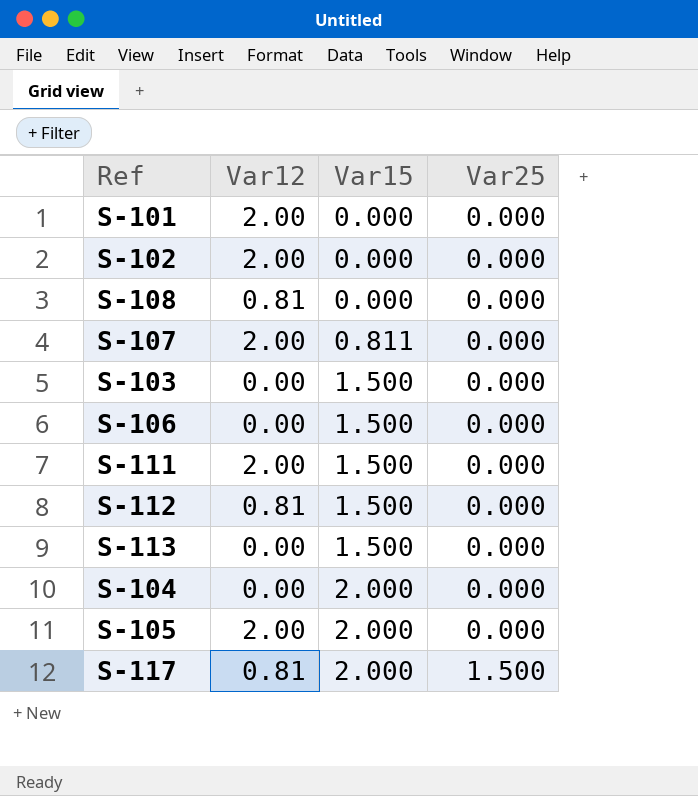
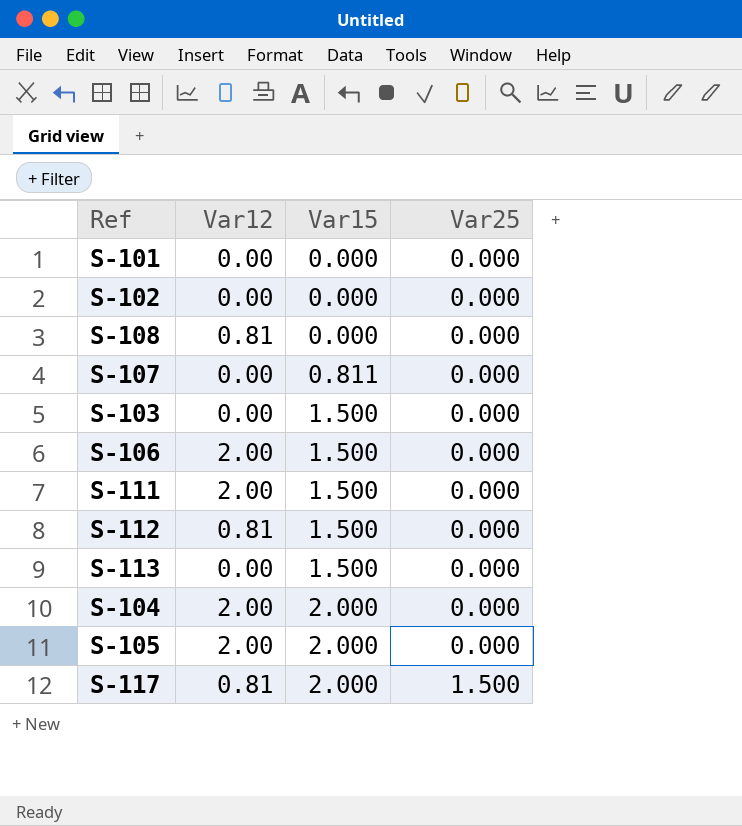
S-101 | Var12: 2.00 -> 0.00
S-102 | Var12: 2.00 -> 0.00
S-107 | Var12: 2.00 -> 0.00
S-106 | Var12: 0.00 -> 2.00
S-104 | Var12: 0.00 -> 2.00

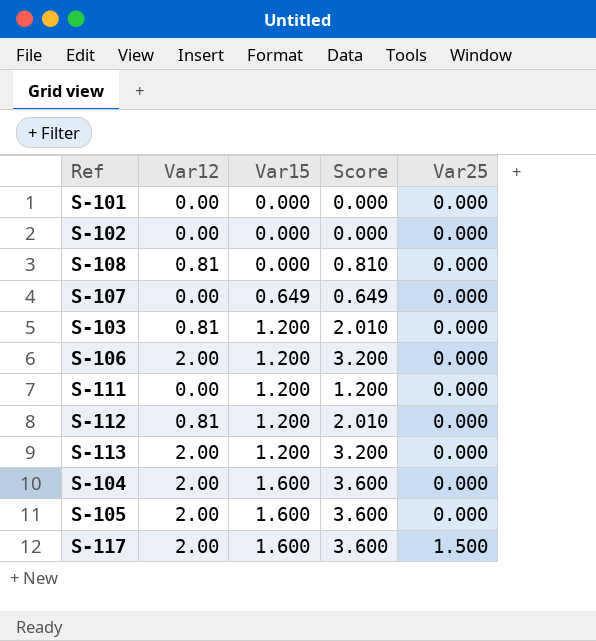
column Score | formula: none -> [Var12] + [Var15]
S-107 | Var15: 0.811 -> 0.649
S-103 | Var12: 0.00 -> 0.81
S-103 | Var15: 1.500 -> 1.200
S-106 | Var15: 1.500 -> 1.200
S-111 | Var12: 2.00 -> 0.00
S-111 | Var15: 1.500 -> 1.200
S-112 | Var15: 1.500 -> 1.200
S-113 | Var12: 0.00 -> 2.00
S-113 | Var15: 1.500 -> 1.200
S-104 | Var15: 2.000 -> 1.600
S-105 | Var15: 2.000 -> 1.600
S-117 | Var12: 0.81 -> 2.00
S-117 | Var15: 2.000 -> 1.600

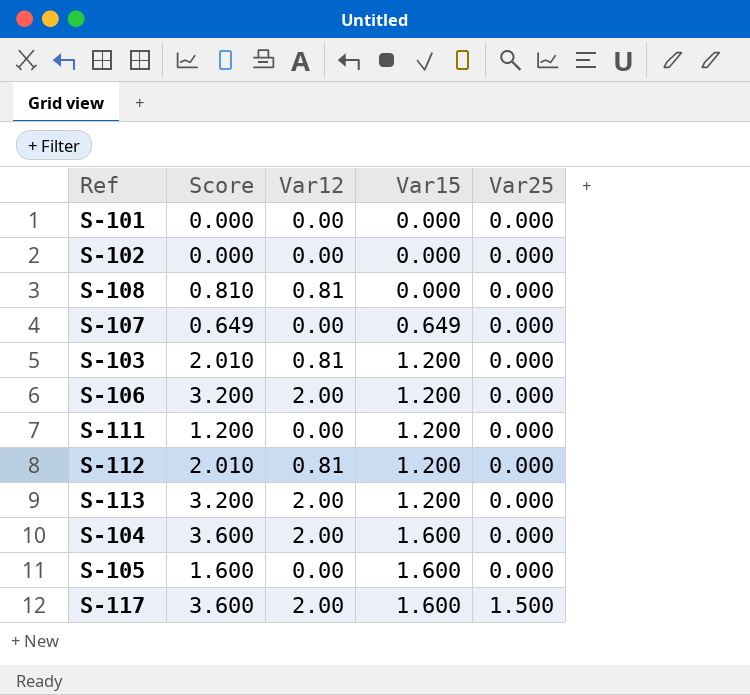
column Score | position: 4 -> 2
S-105 | Score: 3.600 -> 1.600
S-105 | Var12: 2.00 -> 0.00

